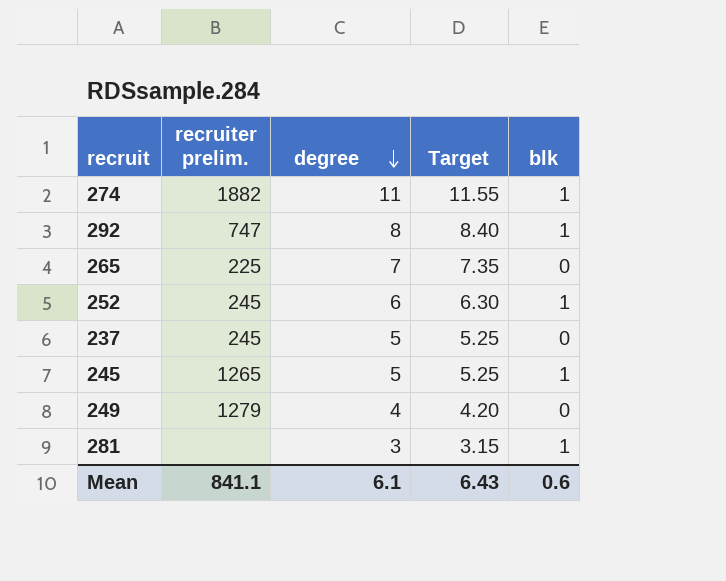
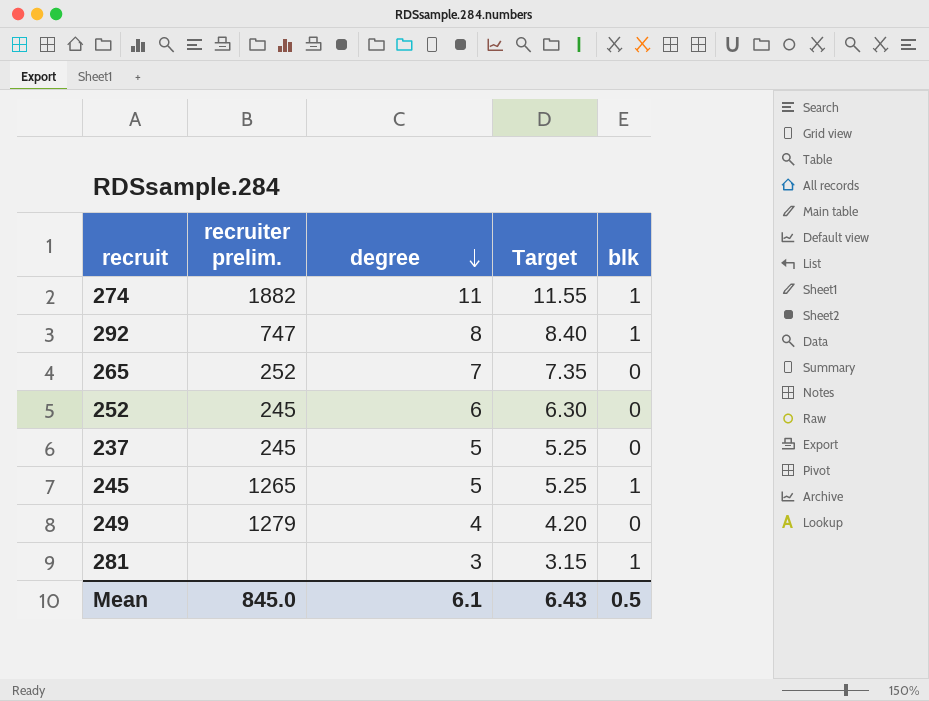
265 | recruiter prelim.: 225 -> 252
252 | blk: 1 -> 0
Mean | recruiter prelim.: 841.1 -> 845.0
Mean | blk: 0.6 -> 0.5

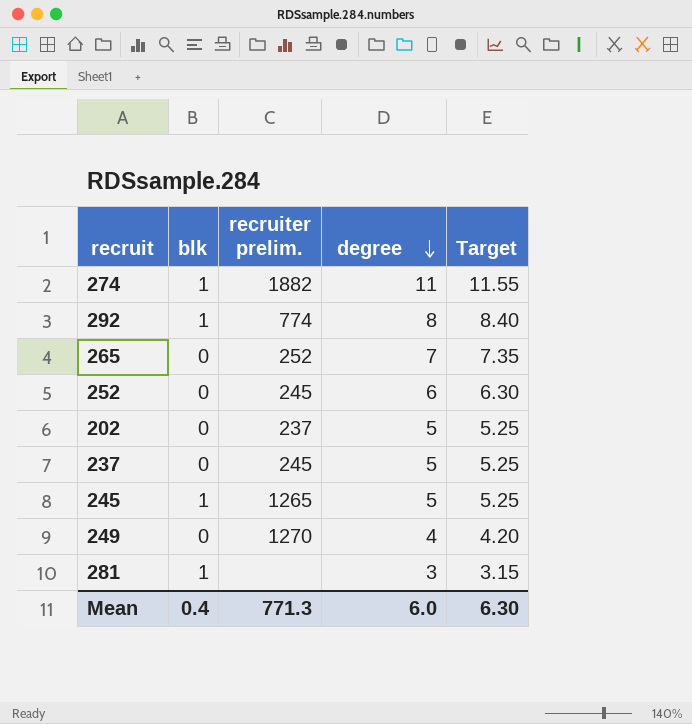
column blk | position: 5 -> 2
292 | recruiter prelim.: 747 -> 774
row 202: none -> 0 | 237 | 5 | 5.25
249 | recruiter prelim.: 1279 -> 1270
Mean | blk: 0.5 -> 0.4
Mean | recruiter prelim.: 845.0 -> 771.3
Mean | degree: 6.1 -> 6.0
Mean | Target: 6.43 -> 6.30

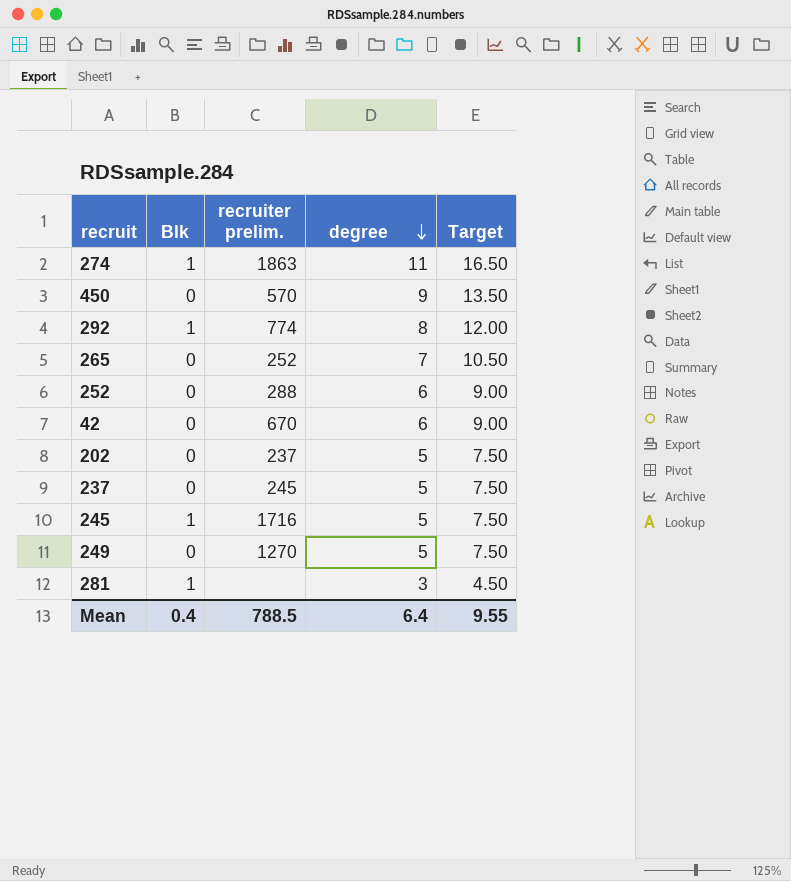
column name: blk -> Blk
column Target | formula: [degree] * 1.05 -> [degree] * 1.5
274 | recruiter prelim.: 1882 -> 1863
row 450: none -> 0 | 570 | 9 | 13.50
252 | recruiter prelim.: 245 -> 288
row 42: none -> 0 | 670 | 6 | 9.00
245 | recruiter prelim.: 1265 -> 1716
249 | degree: 4 -> 5
Mean | recruiter prelim.: 771.3 -> 788.5
Mean | degree: 6.0 -> 6.4
Mean | Target: 6.30 -> 9.55

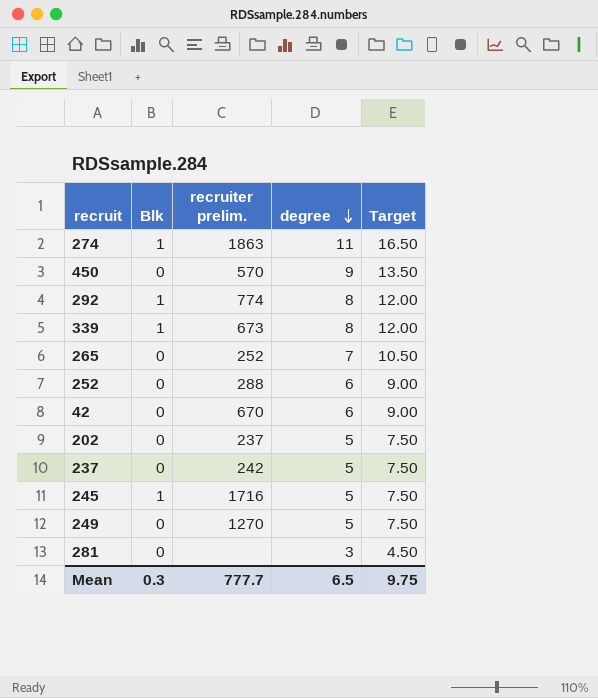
row 339: none -> 1 | 673 | 8 | 12.00
237 | recruiter prelim.: 245 -> 242
281 | Blk: 1 -> 0
Mean | Blk: 0.4 -> 0.3
Mean | recruiter prelim.: 788.5 -> 777.7
Mean | degree: 6.4 -> 6.5
Mean | Target: 9.55 -> 9.75

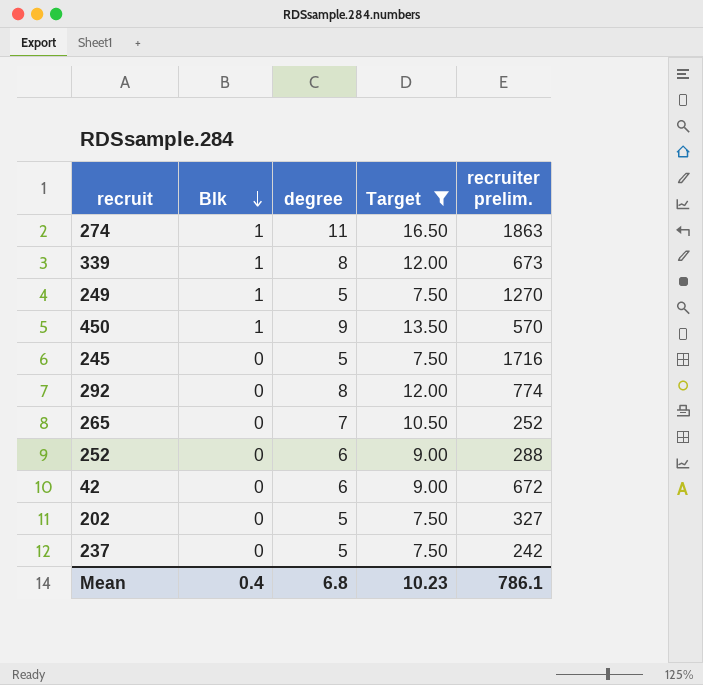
filter: none -> Target != 4.50
row order: degree descending -> Blk descending
column recruiter prelim. | position: 3 -> 5
249 | Blk: 0 -> 1
450 | Blk: 0 -> 1
245 | Blk: 1 -> 0
292 | Blk: 1 -> 0
42 | recruiter prelim.: 670 -> 672
202 | recruiter prelim.: 237 -> 327
Mean | Blk: 0.3 -> 0.4
Mean | degree: 6.5 -> 6.8
Mean | Target: 9.75 -> 10.23
Mean | recruiter prelim.: 777.7 -> 786.1

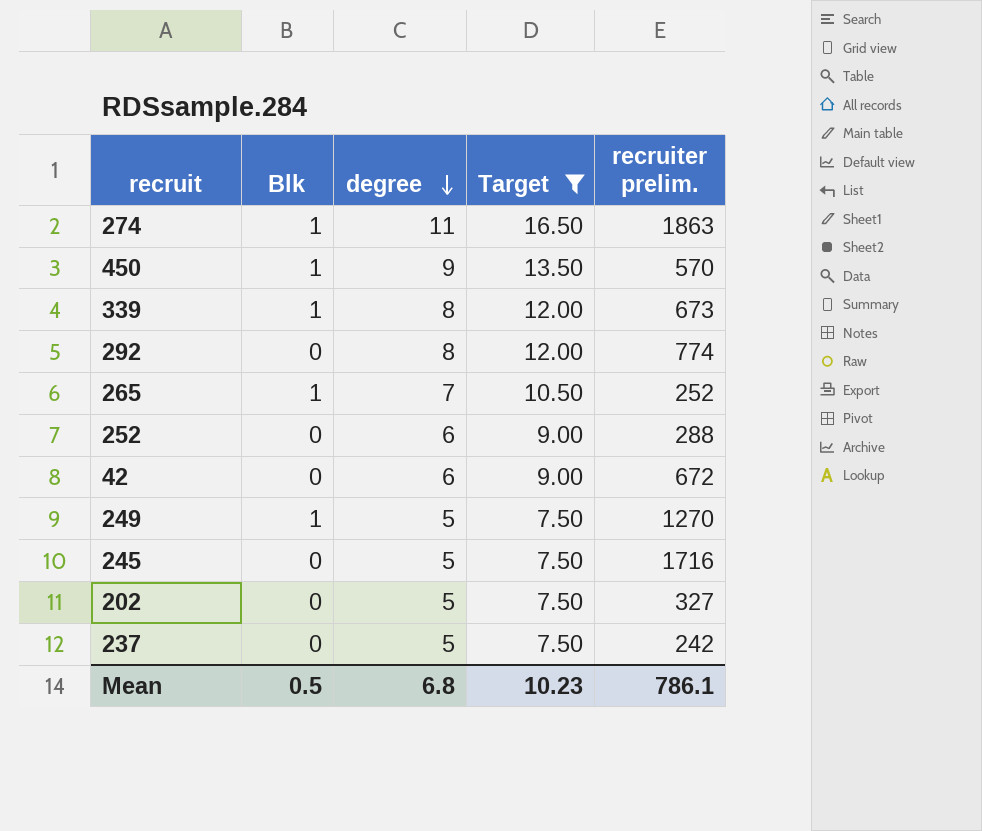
row order: Blk descending -> degree descending
265 | Blk: 0 -> 1
Mean | Blk: 0.4 -> 0.5

